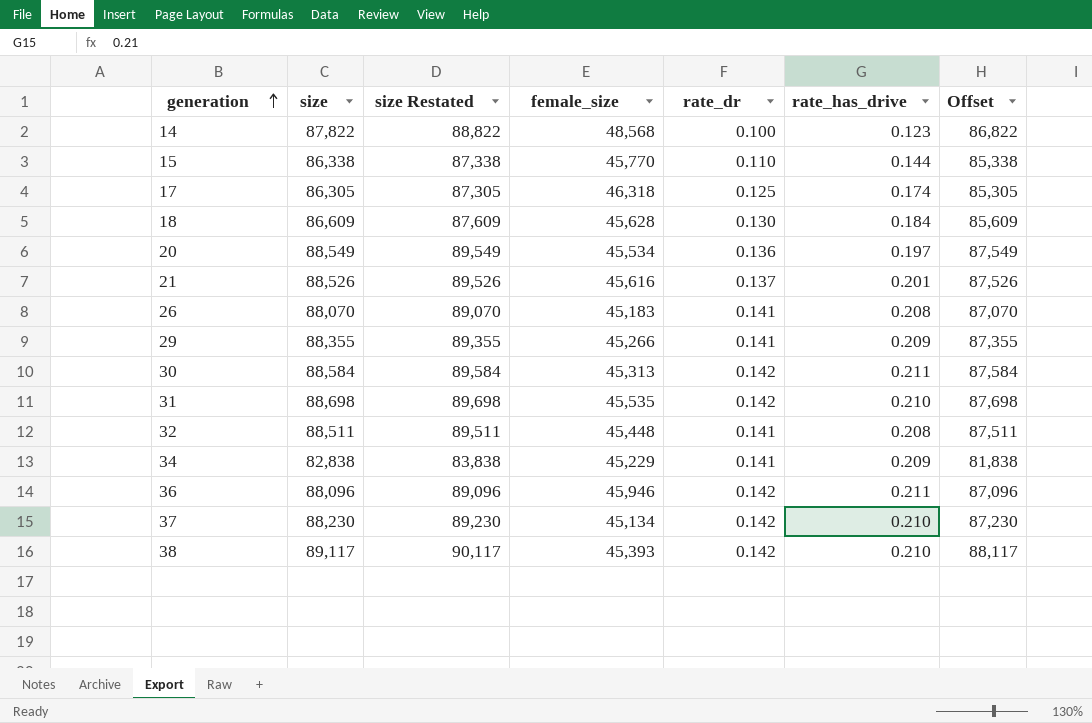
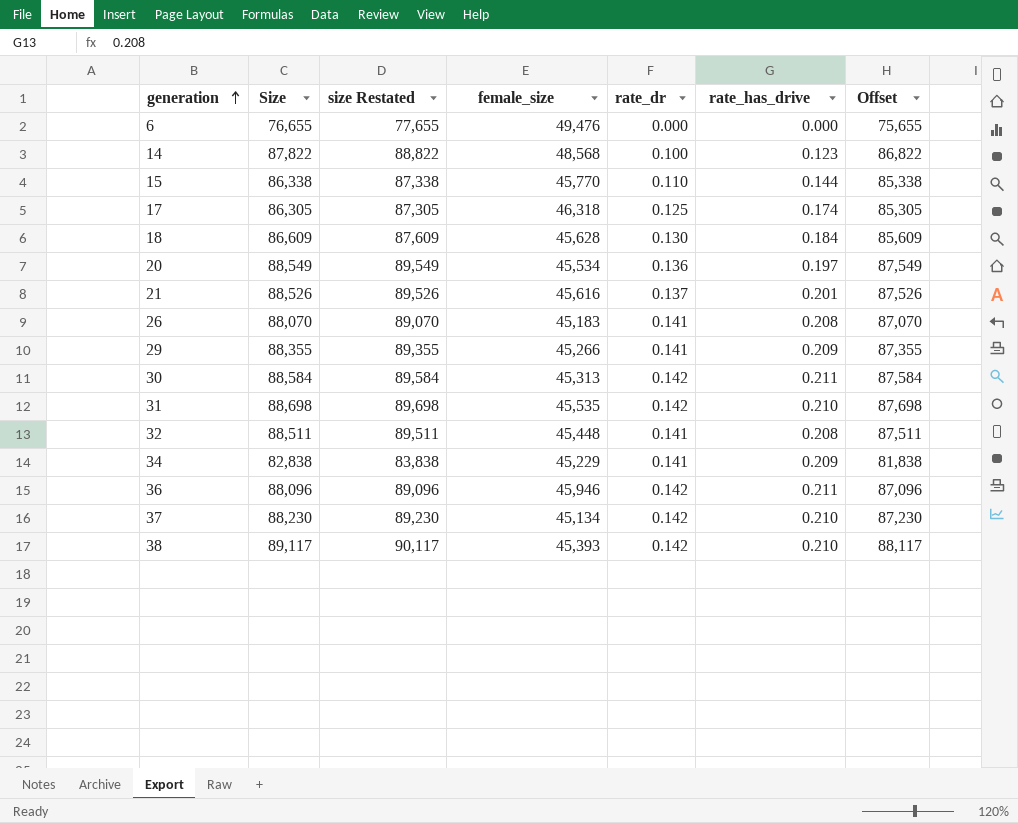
column name: size -> Size
row 6: none -> 76,655 | 77,655 | 49,476 | 0.000 | 0.000 | 75,655

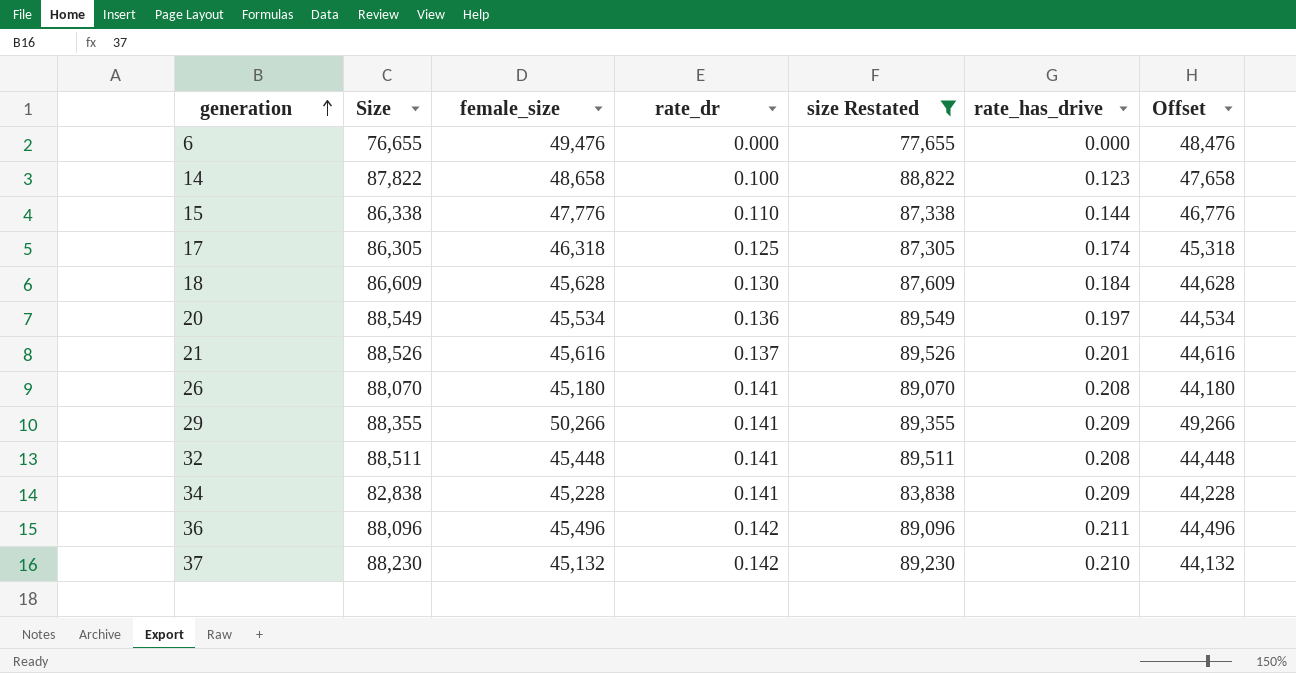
filter: none -> size Restated <= 89,549
column size Restated | position: 3 -> 5
column Offset | formula: [Size] - 1000 -> [female_size] - 1000
14 | female_size: 48,568 -> 48,658
15 | female_size: 45,770 -> 47,776
26 | female_size: 45,183 -> 45,180
29 | female_size: 45,266 -> 50,266
34 | female_size: 45,229 -> 45,228
36 | female_size: 45,946 -> 45,496
37 | female_size: 45,134 -> 45,132

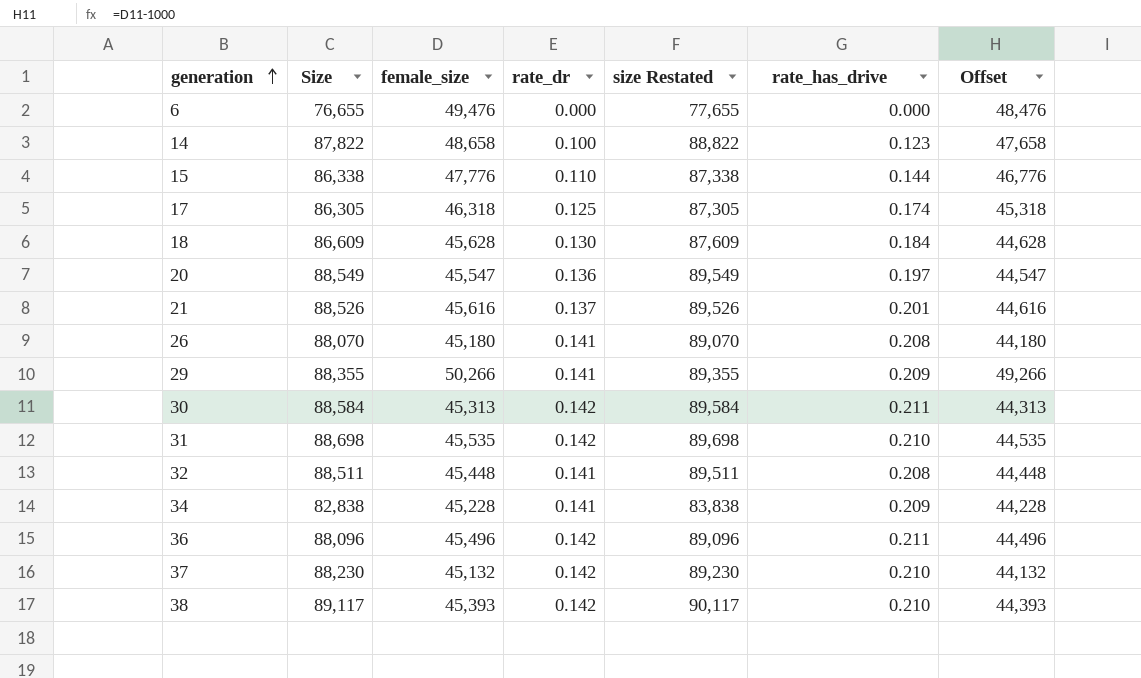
filter: size Restated <= 89,549 -> none
20 | female_size: 45,534 -> 45,547
20 | Offset: 44,534 -> 44,547

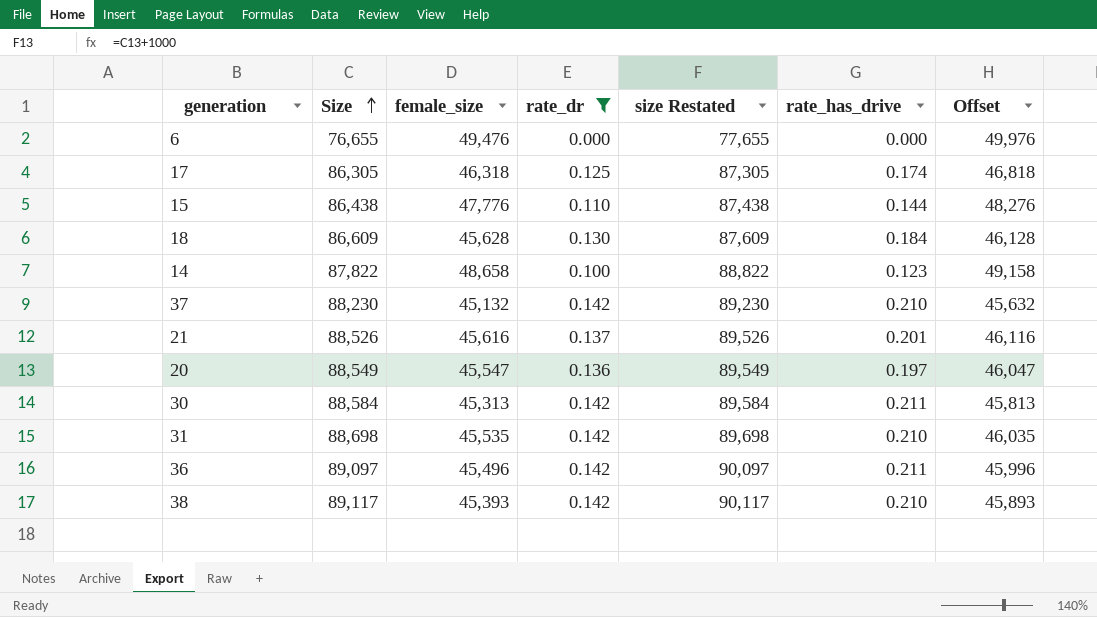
filter: none -> rate_dr != 0.141
row order: generation ascending -> Size ascending
column Offset | formula: [female_size] - 1000 -> [female_size] + 500
15 | Size: 86,338 -> 86,438
15 | size Restated: 87,338 -> 87,438
36 | Size: 88,096 -> 89,097
36 | size Restated: 89,096 -> 90,097

